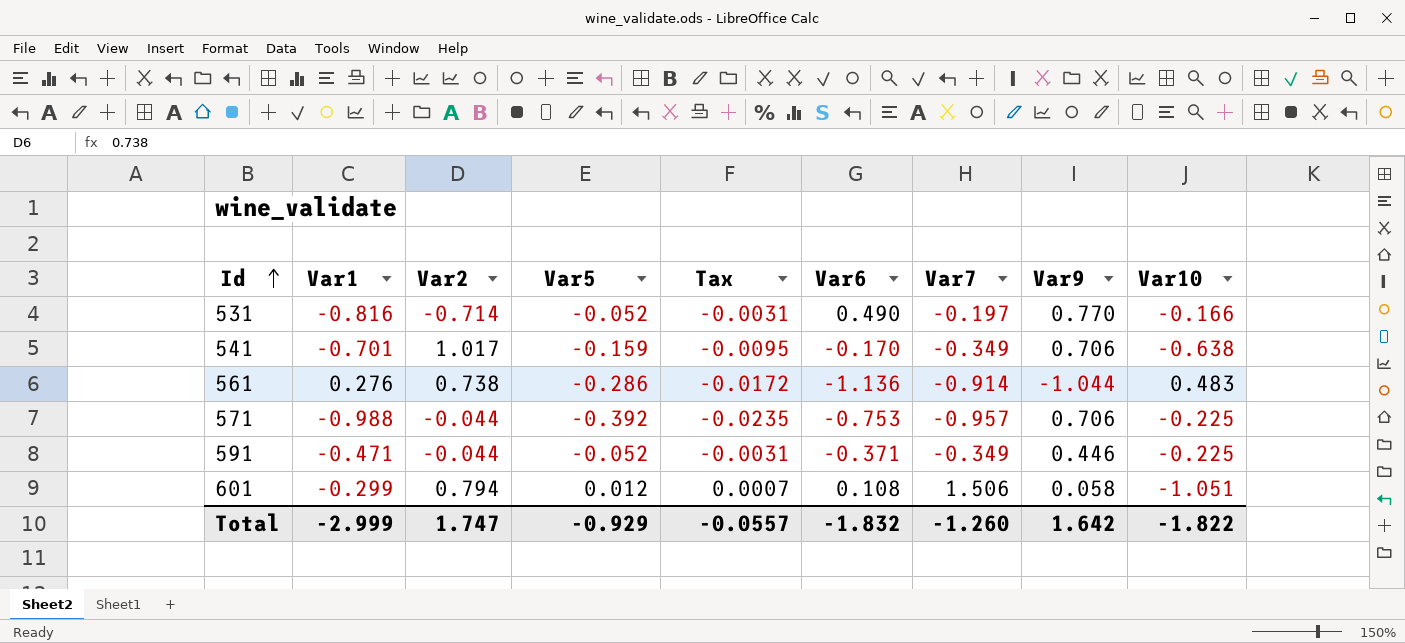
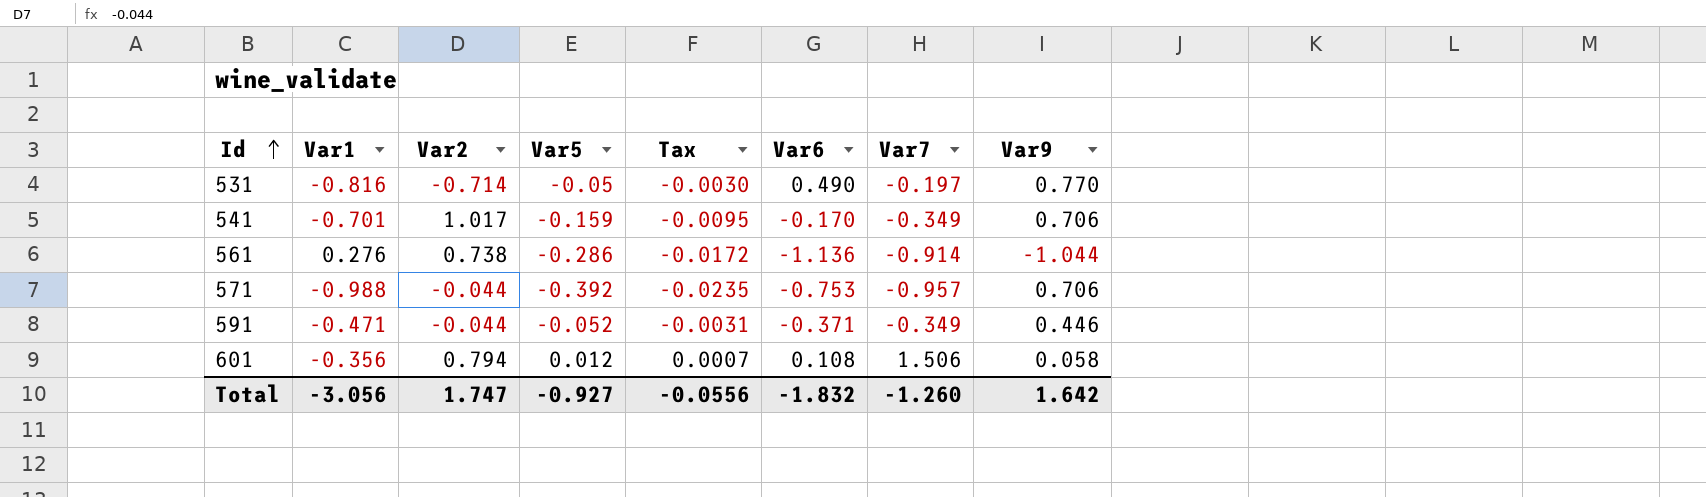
column Var10 | position: 9 -> none
531 | Var5: -0.052 -> -0.05
531 | Tax: -0.0031 -> -0.0030
601 | Var1: -0.299 -> -0.356
Total | Var1: -2.999 -> -3.056
Total | Var5: -0.929 -> -0.927
Total | Tax: -0.0557 -> -0.0556

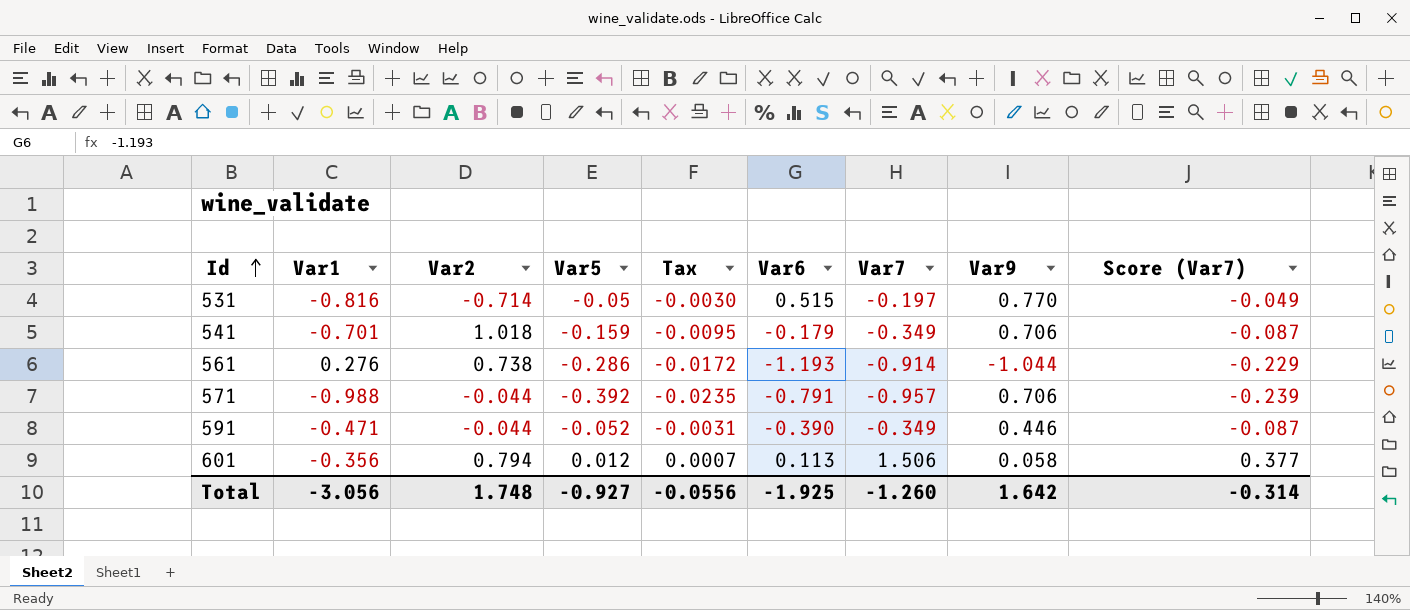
column Score (Var7) | formula: none -> [Var7] * 0.25
531 | Var6: 0.490 -> 0.515
541 | Var2: 1.017 -> 1.018
541 | Var6: -0.170 -> -0.179
561 | Var6: -1.136 -> -1.193
571 | Var6: -0.753 -> -0.791
591 | Var6: -0.371 -> -0.390
601 | Var6: 0.108 -> 0.113
Total | Var2: 1.747 -> 1.748
Total | Var6: -1.832 -> -1.925

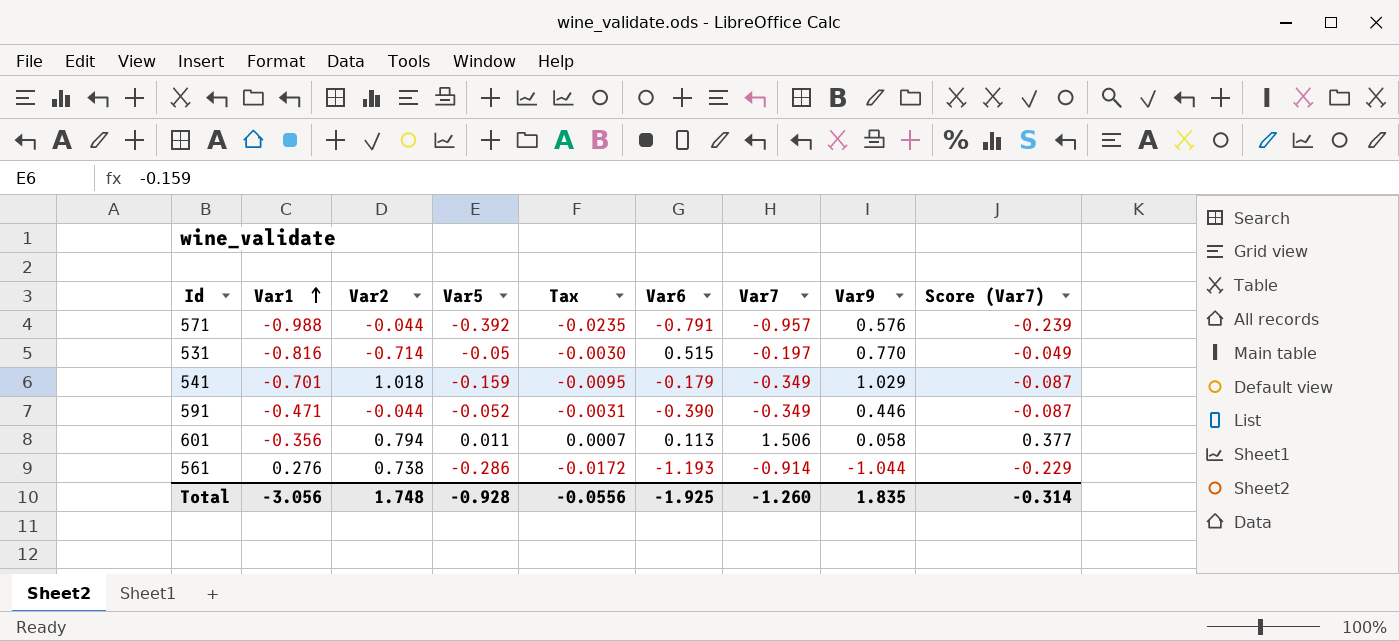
row order: Id ascending -> Var1 ascending
571 | Var9: 0.706 -> 0.576
541 | Var9: 0.706 -> 1.029
601 | Var5: 0.012 -> 0.011
Total | Var5: -0.927 -> -0.928
Total | Var9: 1.642 -> 1.835

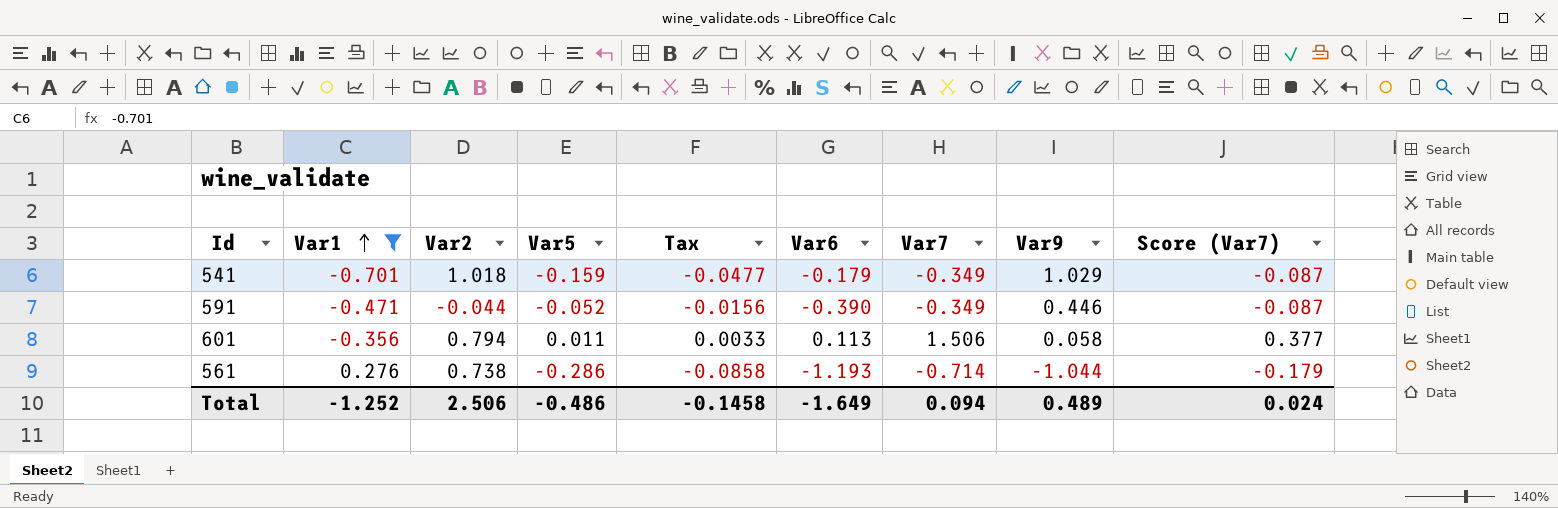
filter: none -> Var1 >= -0.701
column Tax | formula: [Var5] * 0.06 -> [Var5] * 0.3
561 | Var7: -0.914 -> -0.714
561 | Score (Var7): -0.229 -> -0.179
Total | Var1: -3.056 -> -1.252
Total | Var2: 1.748 -> 2.506
Total | Var5: -0.928 -> -0.486
Total | Tax: -0.0556 -> -0.1458
Total | Var6: -1.925 -> -1.649
Total | Var7: -1.260 -> 0.094
Total | Var9: 1.835 -> 0.489
Total | Score (Var7): -0.314 -> 0.024

